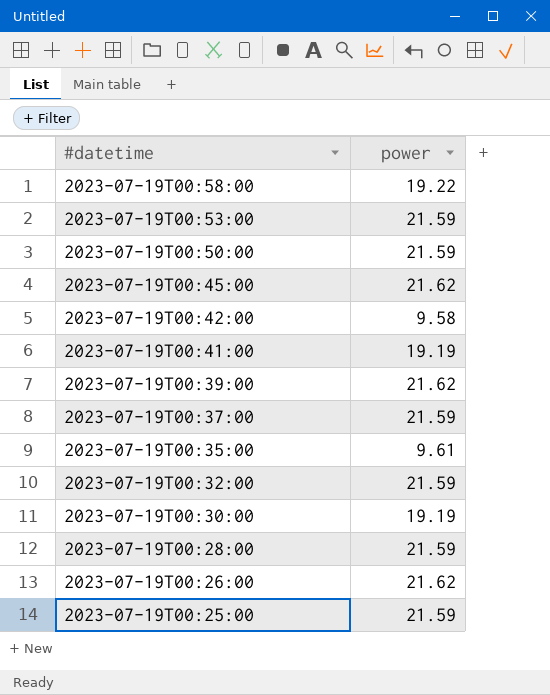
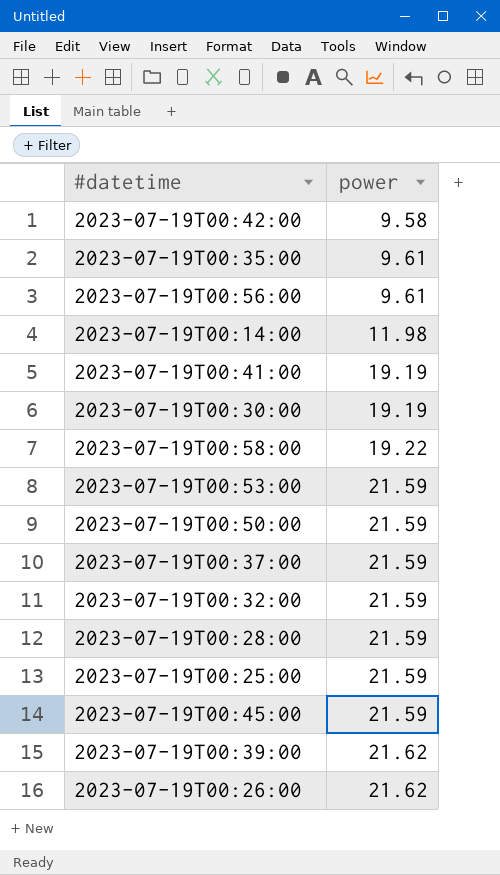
row order: #datetime descending -> power ascending
row 2023-07-19T00:56:00: none -> 9.61
row 2023-07-19T00:14:00: none -> 11.98
2023-07-19T00:45:00 | power: 21.62 -> 21.59

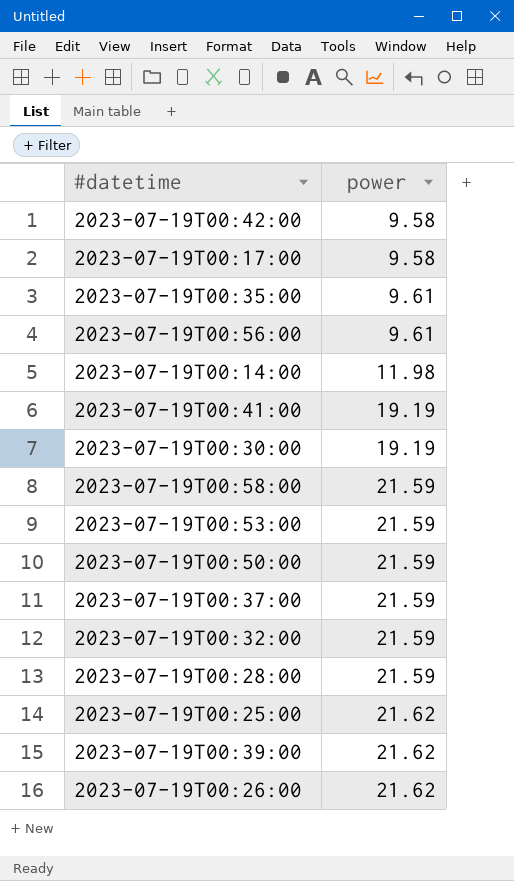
row 2023-07-19T00:45:00: 21.59 -> none
row 2023-07-19T00:17:00: none -> 9.58
2023-07-19T00:58:00 | power: 19.22 -> 21.59
2023-07-19T00:25:00 | power: 21.59 -> 21.62

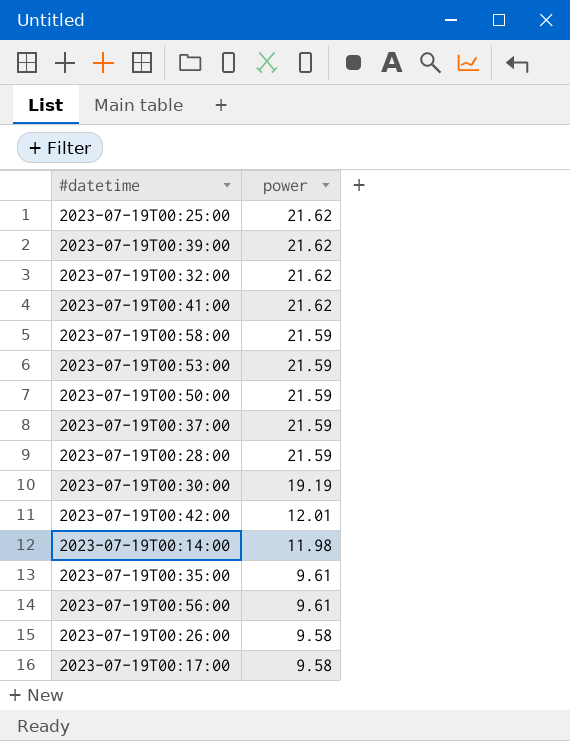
row order: power ascending -> power descending
2023-07-19T00:32:00 | power: 21.59 -> 21.62
2023-07-19T00:41:00 | power: 19.19 -> 21.62
2023-07-19T00:42:00 | power: 9.58 -> 12.01
2023-07-19T00:26:00 | power: 21.62 -> 9.58

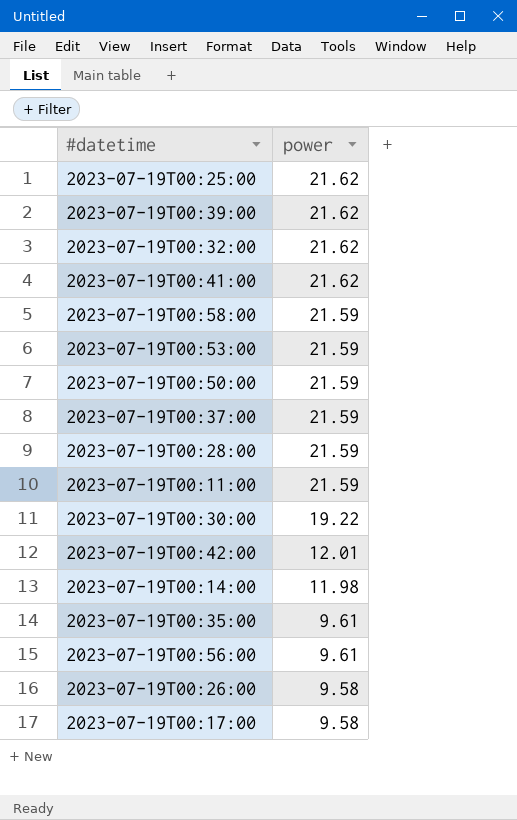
row 2023-07-19T00:11:00: none -> 21.59
2023-07-19T00:30:00 | power: 19.19 -> 19.22

